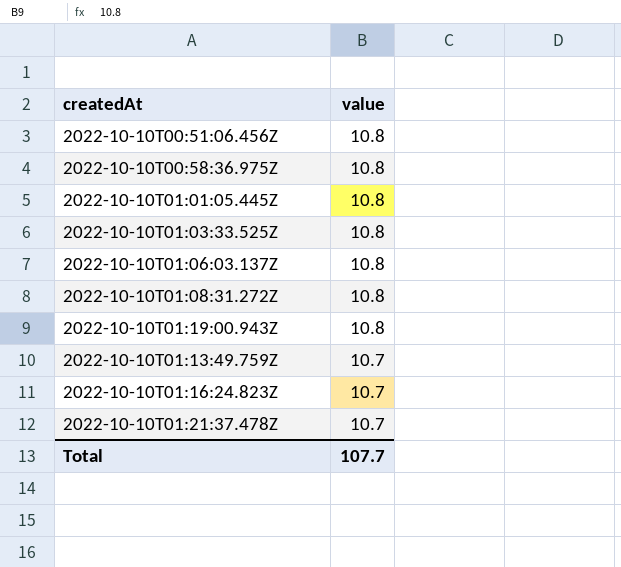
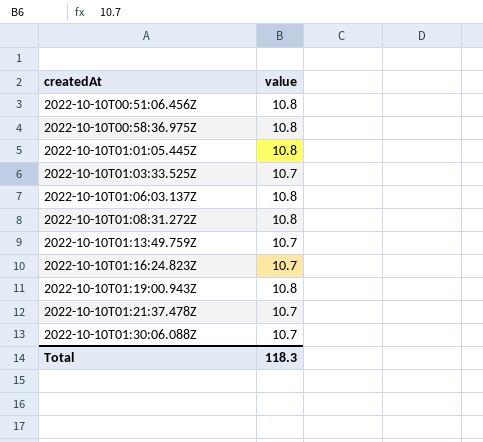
row order: value descending -> createdAt ascending
2022-10-10T01:03:33.525Z | value: 10.8 -> 10.7
row 2022-10-10T01:30:06.088Z: none -> 10.7
Total | value: 107.7 -> 118.3

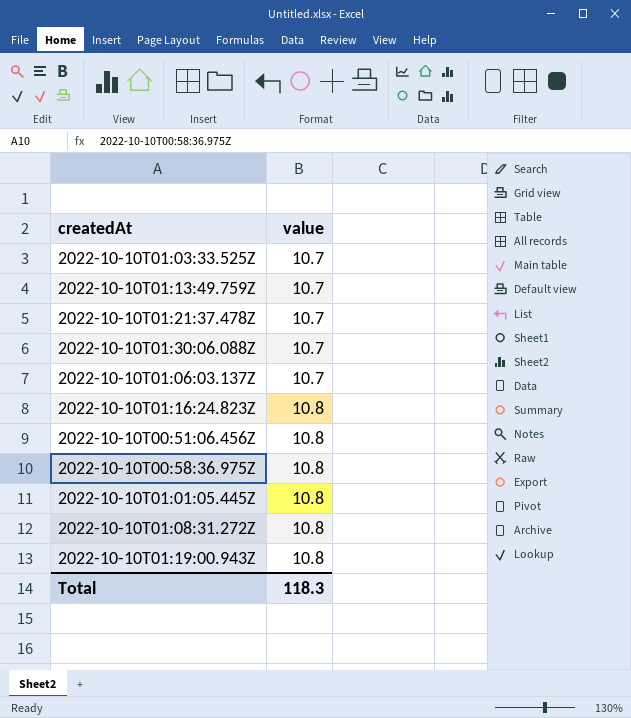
row order: createdAt ascending -> value ascending
2022-10-10T01:06:03.137Z | value: 10.8 -> 10.7
2022-10-10T01:16:24.823Z | value: 10.7 -> 10.8

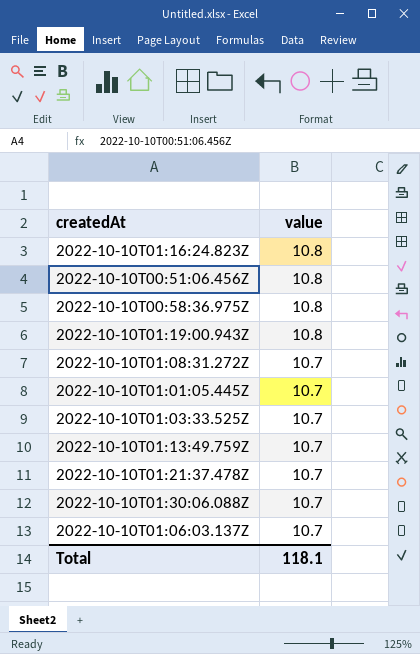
row order: value ascending -> value descending
2022-10-10T01:08:31.272Z | value: 10.8 -> 10.7
2022-10-10T01:01:05.445Z | value: 10.8 -> 10.7
Total | value: 118.3 -> 118.1

